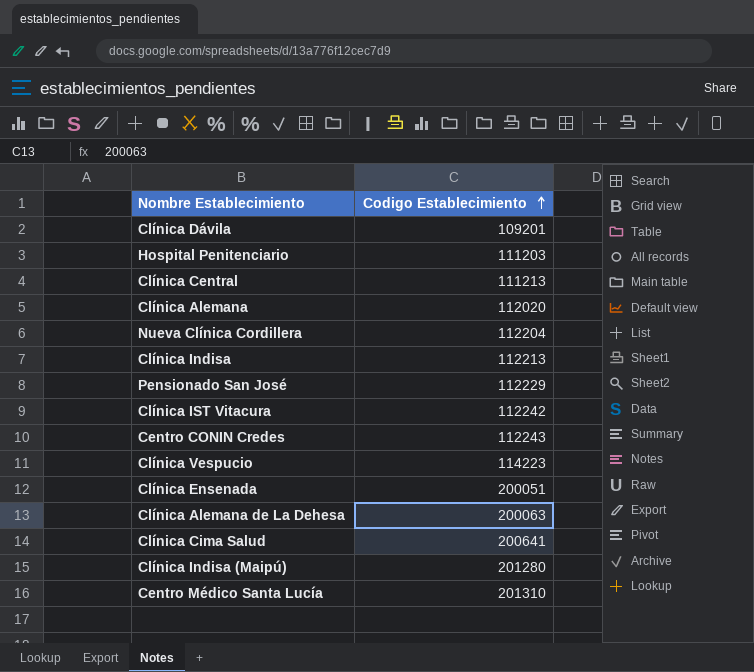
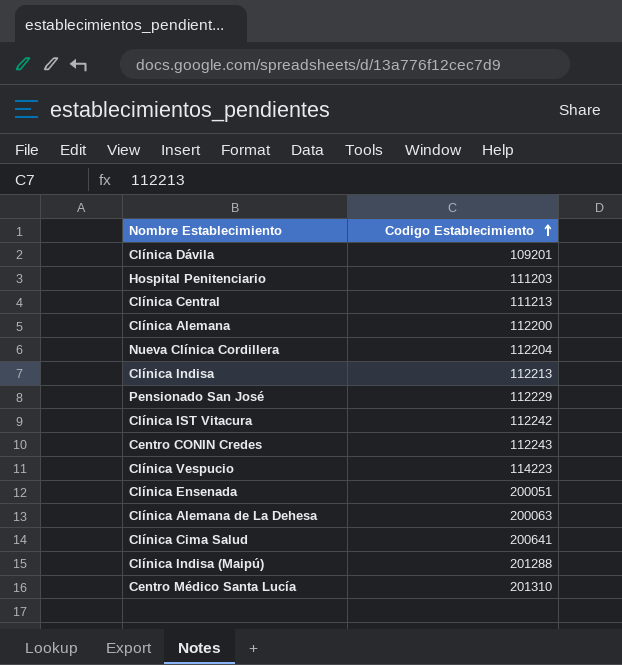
Clínica Alemana | Codigo Establecimiento: 112020 -> 112200
Clínica Indisa (Maipú) | Codigo Establecimiento: 201280 -> 201288

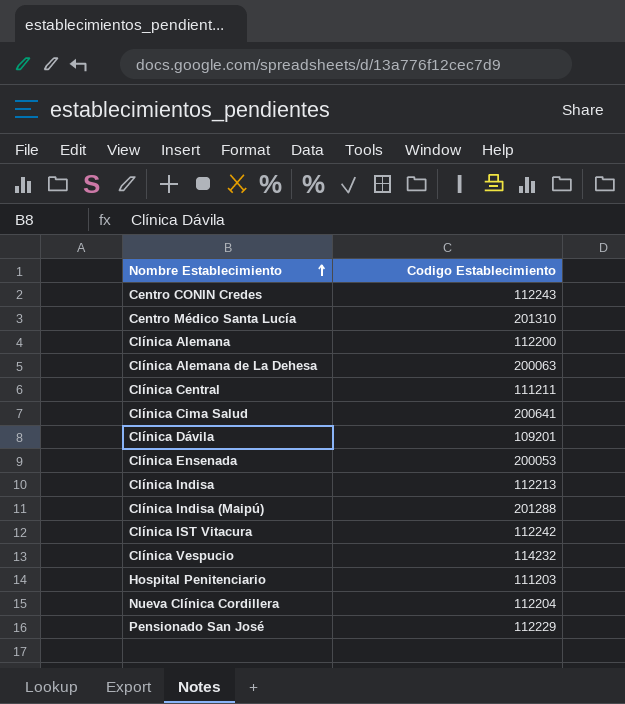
row order: Codigo Establecimiento ascending -> Nombre Establecimiento ascending
Clínica Central | Codigo Establecimiento: 111213 -> 111211
Clínica Ensenada | Codigo Establecimiento: 200051 -> 200053
Clínica Vespucio | Codigo Establecimiento: 114223 -> 114232

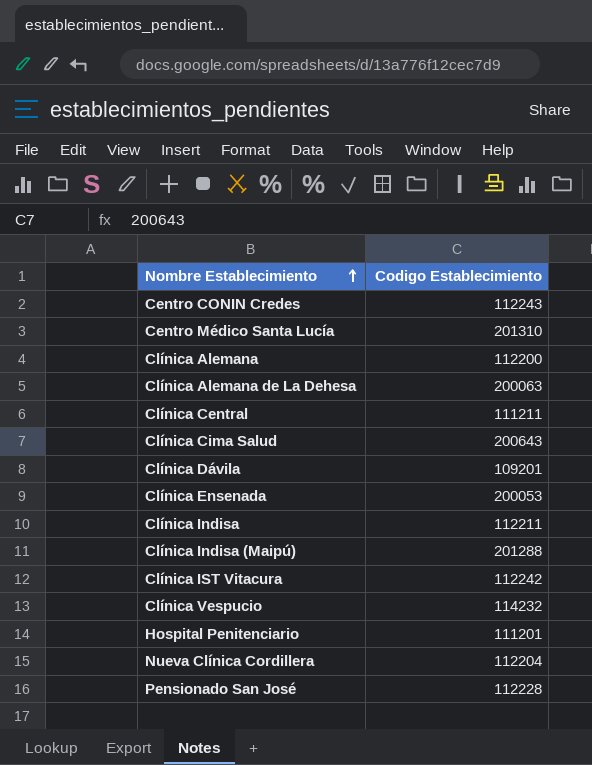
Clínica Cima Salud | Codigo Establecimiento: 200641 -> 200643
Clínica Indisa | Codigo Establecimiento: 112213 -> 112211
Hospital Penitenciario | Codigo Establecimiento: 111203 -> 111201
Pensionado San José | Codigo Establecimiento: 112229 -> 112228

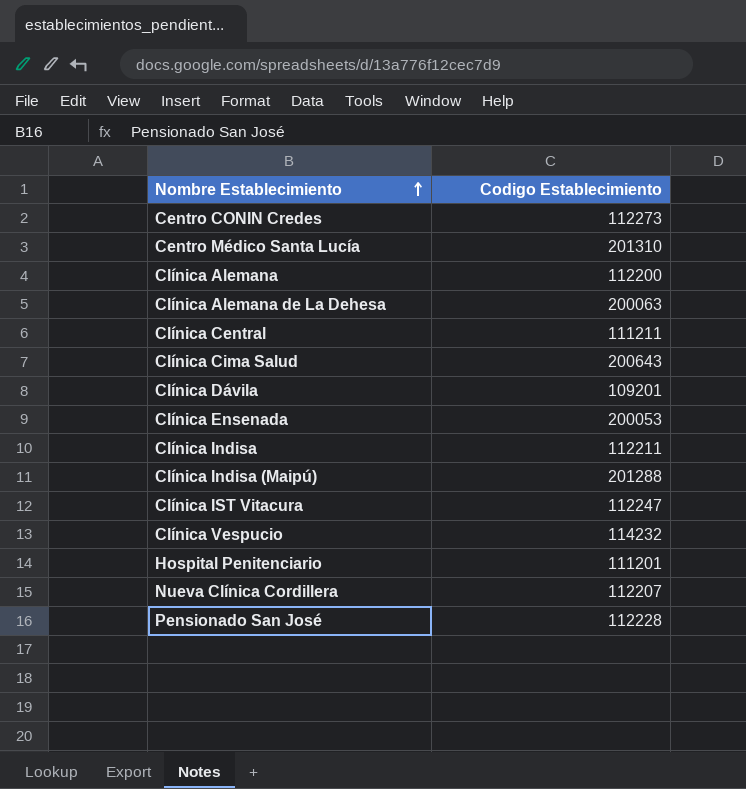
Centro CONIN Credes | Codigo Establecimiento: 112243 -> 112273
Clínica IST Vitacura | Codigo Establecimiento: 112242 -> 112247
Nueva Clínica Cordillera | Codigo Establecimiento: 112204 -> 112207

